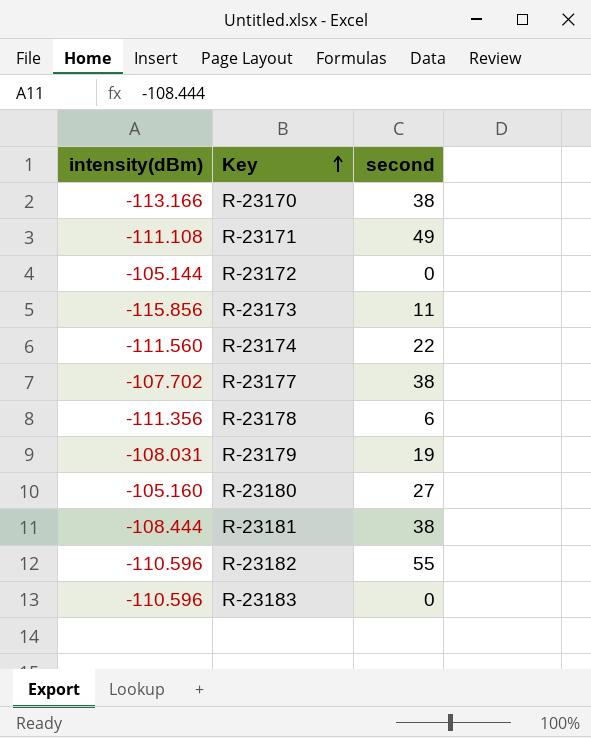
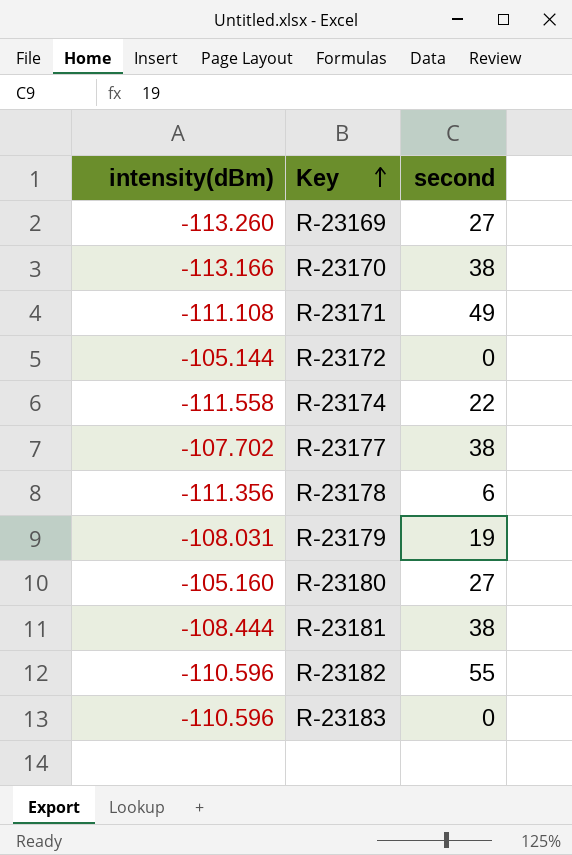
row R-23173: -115.856 | 11 -> none
row R-23169: none -> -113.260 | 27
R-23174 | intensity(dBm): -111.560 -> -111.558

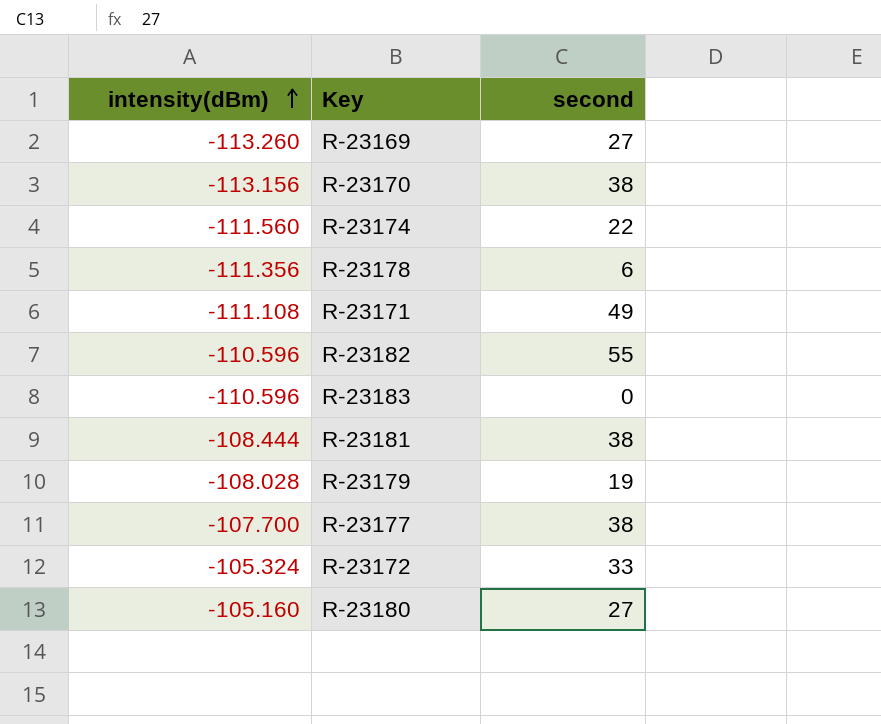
row order: Key ascending -> intensity(dBm) ascending
R-23170 | intensity(dBm): -113.166 -> -113.156
R-23174 | intensity(dBm): -111.558 -> -111.560
R-23179 | intensity(dBm): -108.031 -> -108.028
R-23177 | intensity(dBm): -107.702 -> -107.700
R-23172 | intensity(dBm): -105.144 -> -105.324
R-23172 | second: 0 -> 33

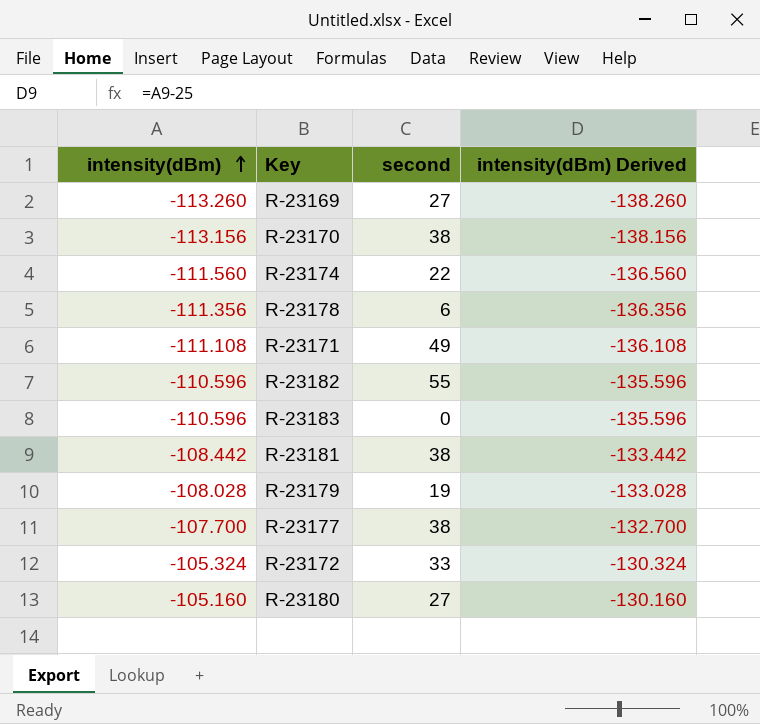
column intensity(dBm) Derived | formula: none -> [intensity(dBm)] - 25
R-23181 | intensity(dBm): -108.444 -> -108.442

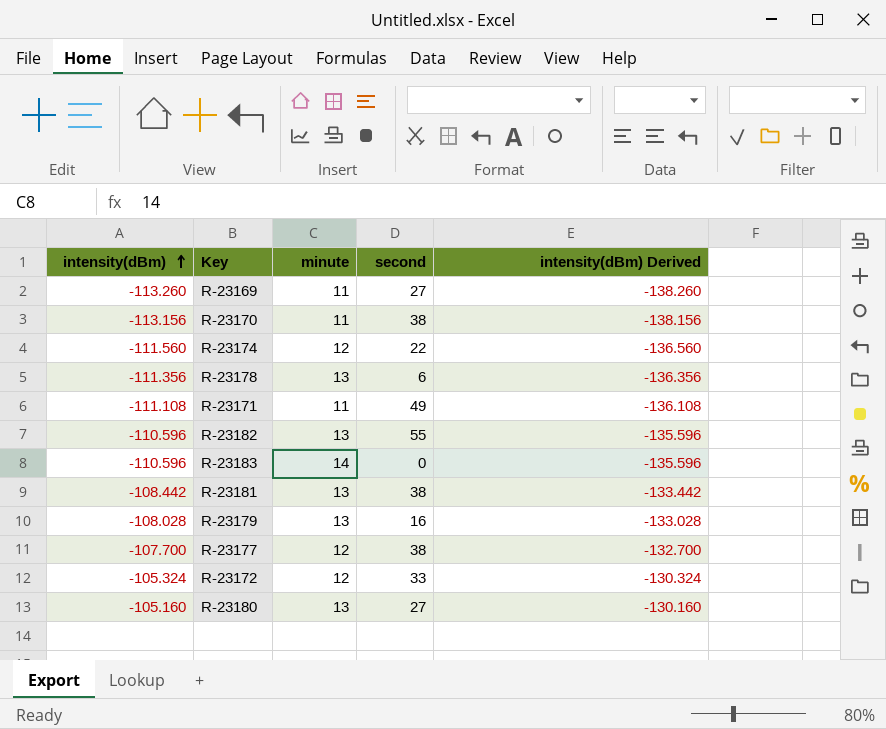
column minute | position: none -> 3
R-23179 | second: 19 -> 16

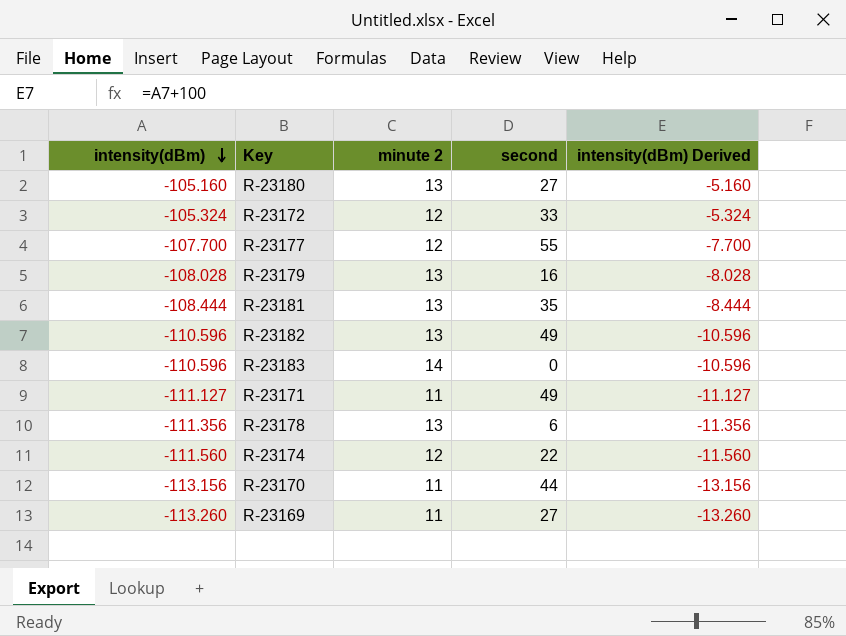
row order: intensity(dBm) ascending -> intensity(dBm) descending
column name: minute -> minute 2
column intensity(dBm) Derived | formula: [intensity(dBm)] - 25 -> [intensity(dBm)] + 100
R-23177 | second: 38 -> 55
R-23181 | intensity(dBm): -108.442 -> -108.444
R-23181 | second: 38 -> 35
R-23182 | second: 55 -> 49
R-23171 | intensity(dBm): -111.108 -> -111.127
R-23170 | second: 38 -> 44

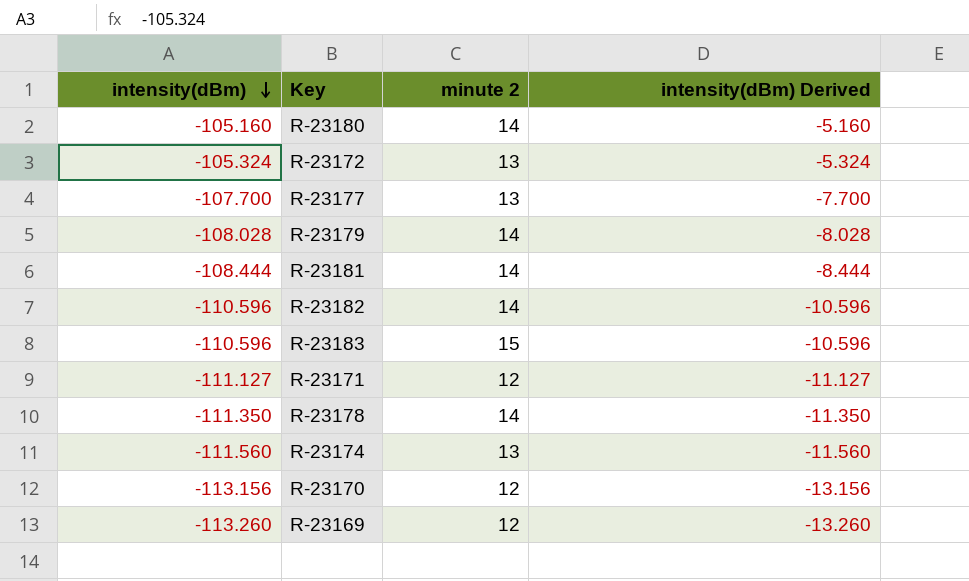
column second | position: 4 -> none
R-23180 | minute 2: 13 -> 14
R-23172 | minute 2: 12 -> 13
R-23177 | minute 2: 12 -> 13
R-23179 | minute 2: 13 -> 14
R-23181 | minute 2: 13 -> 14
R-23182 | minute 2: 13 -> 14
R-23183 | minute 2: 14 -> 15
R-23171 | minute 2: 11 -> 12
R-23178 | intensity(dBm): -111.356 -> -111.350
R-23178 | minute 2: 13 -> 14
R-23178 | intensity(dBm) Derived: -11.356 -> -11.350
R-23174 | minute 2: 12 -> 13
R-23170 | minute 2: 11 -> 12
R-23169 | minute 2: 11 -> 12

